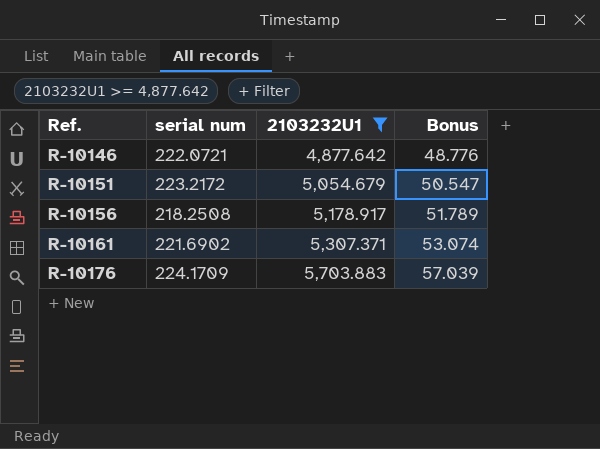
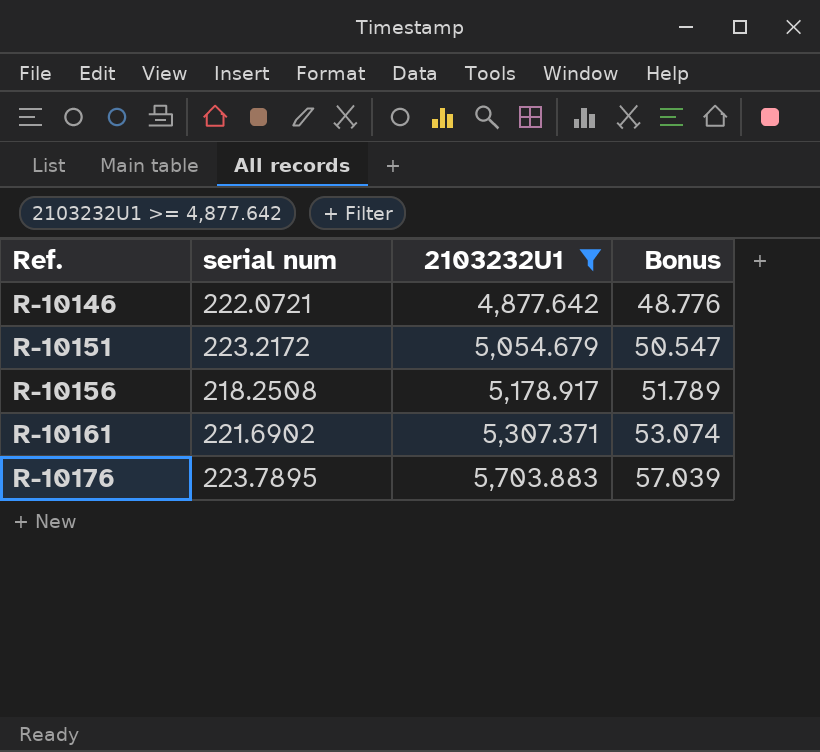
R-10176 | serial num: 224.1709 -> 223.7895

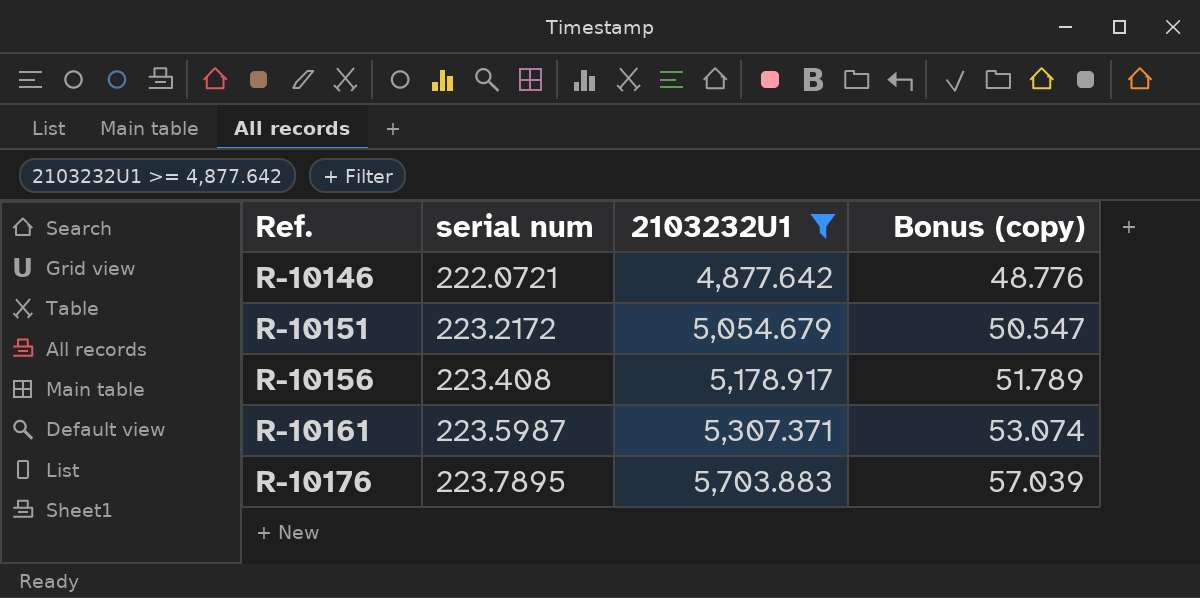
column name: Bonus -> Bonus (copy)
R-10156 | serial num: 218.2508 -> 223.408
R-10161 | serial num: 221.6902 -> 223.5987

